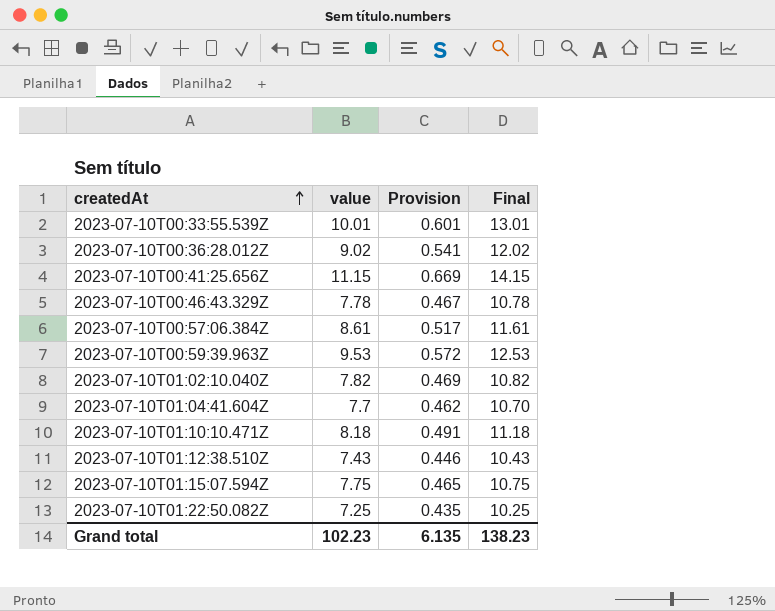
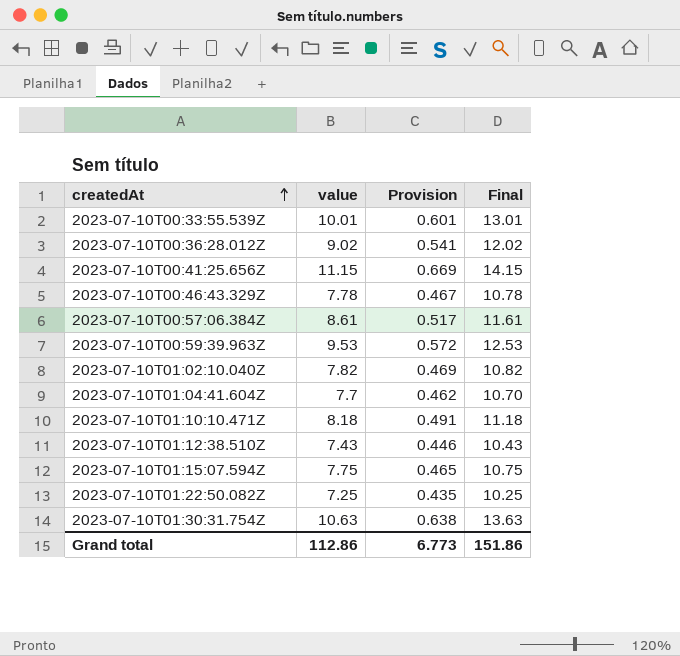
row 2023-07-10T01:30:31.754Z: none -> 10.63 | 0.638 | 13.63
Grand total | value: 102.23 -> 112.86
Grand total | Provision: 6.135 -> 6.773
Grand total | Final: 138.23 -> 151.86

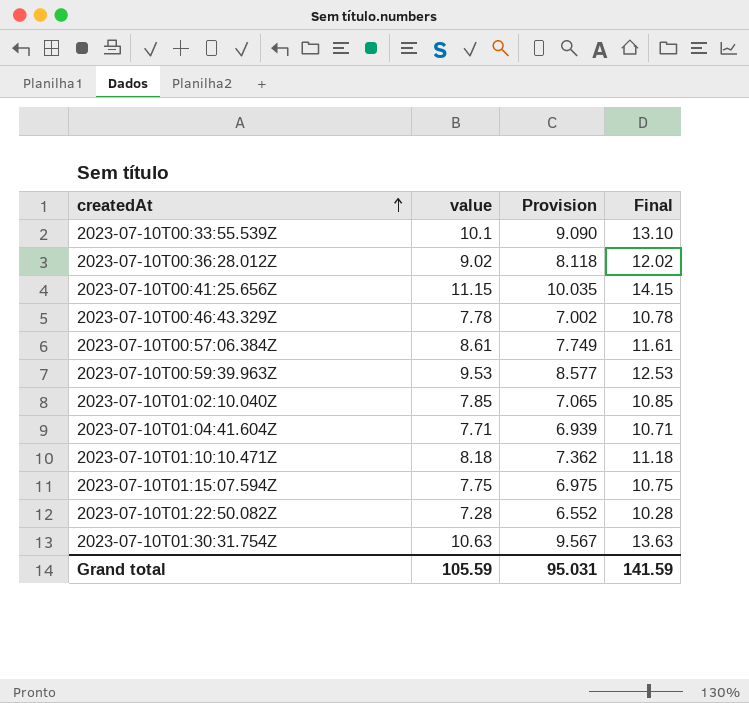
column Provision | formula: [value] * 0.06 -> [value] * 0.9
row 2023-07-10T01:12:38.510Z: 7.43 | 0.446 | 10.43 -> none
2023-07-10T00:33:55.539Z | value: 10.01 -> 10.1
2023-07-10T00:33:55.539Z | Final: 13.01 -> 13.10
2023-07-10T01:02:10.040Z | value: 7.82 -> 7.85
2023-07-10T01:02:10.040Z | Final: 10.82 -> 10.85
2023-07-10T01:04:41.604Z | value: 7.7 -> 7.71
2023-07-10T01:04:41.604Z | Final: 10.70 -> 10.71
2023-07-10T01:22:50.082Z | value: 7.25 -> 7.28
2023-07-10T01:22:50.082Z | Final: 10.25 -> 10.28
Grand total | value: 112.86 -> 105.59
Grand total | Provision: 6.773 -> 95.031
Grand total | Final: 151.86 -> 141.59

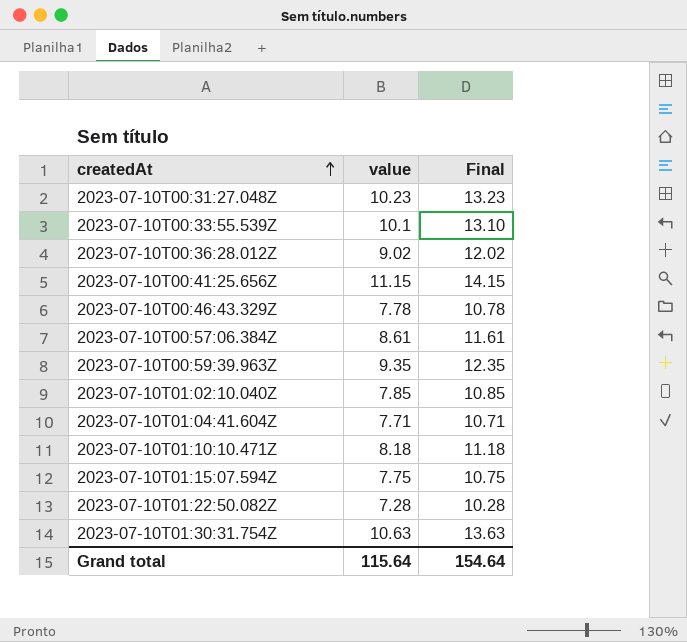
column Provision | formula: [value] * 0.9 -> none
row 2023-07-10T00:31:27.048Z: none -> 10.23 | 13.23
2023-07-10T00:59:39.963Z | value: 9.53 -> 9.35
2023-07-10T00:59:39.963Z | Final: 12.53 -> 12.35
Grand total | value: 105.59 -> 115.64
Grand total | Final: 141.59 -> 154.64

